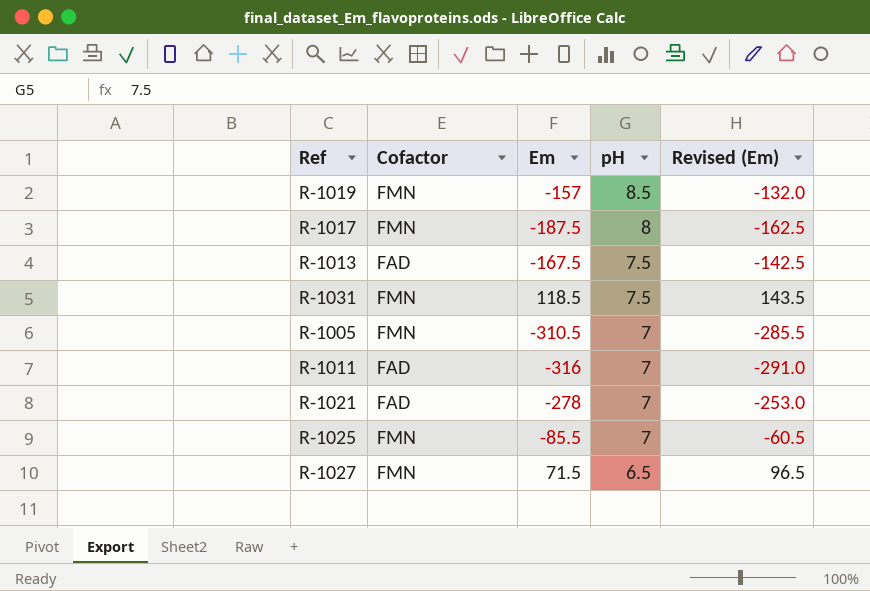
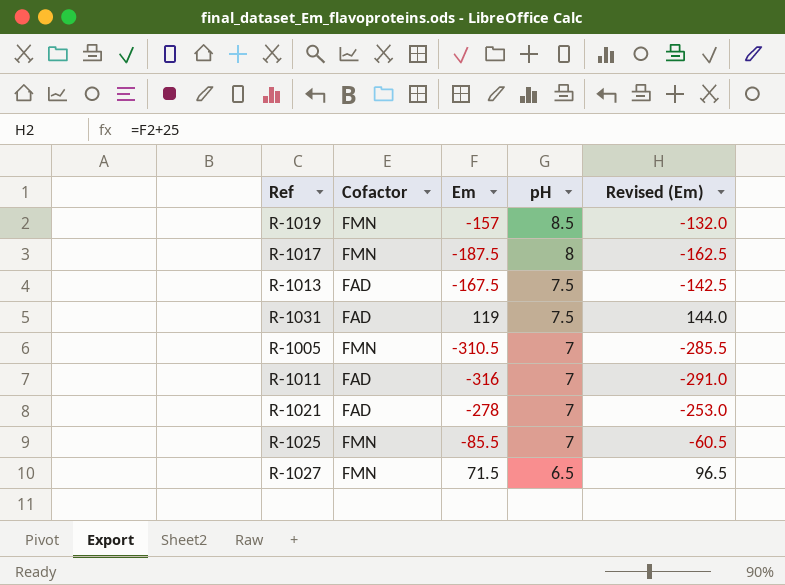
R-1031 | Cofactor: FMN -> FAD
R-1031 | Em: 118.5 -> 119
R-1031 | Revised (Em): 143.5 -> 144.0

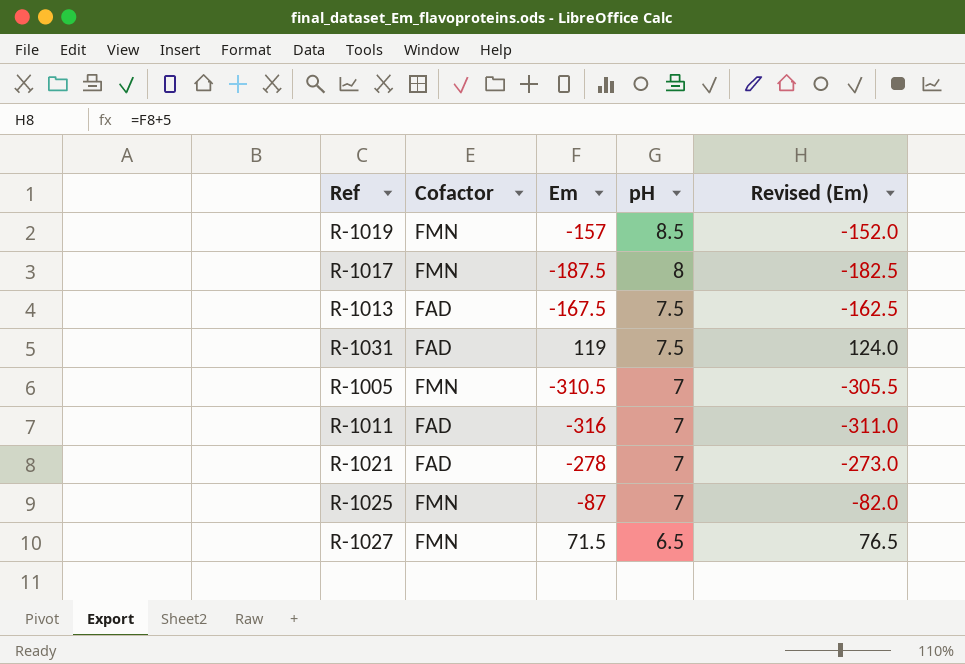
column Revised (Em) | formula: [Em] + 25 -> [Em] + 5
R-1025 | Em: -85.5 -> -87

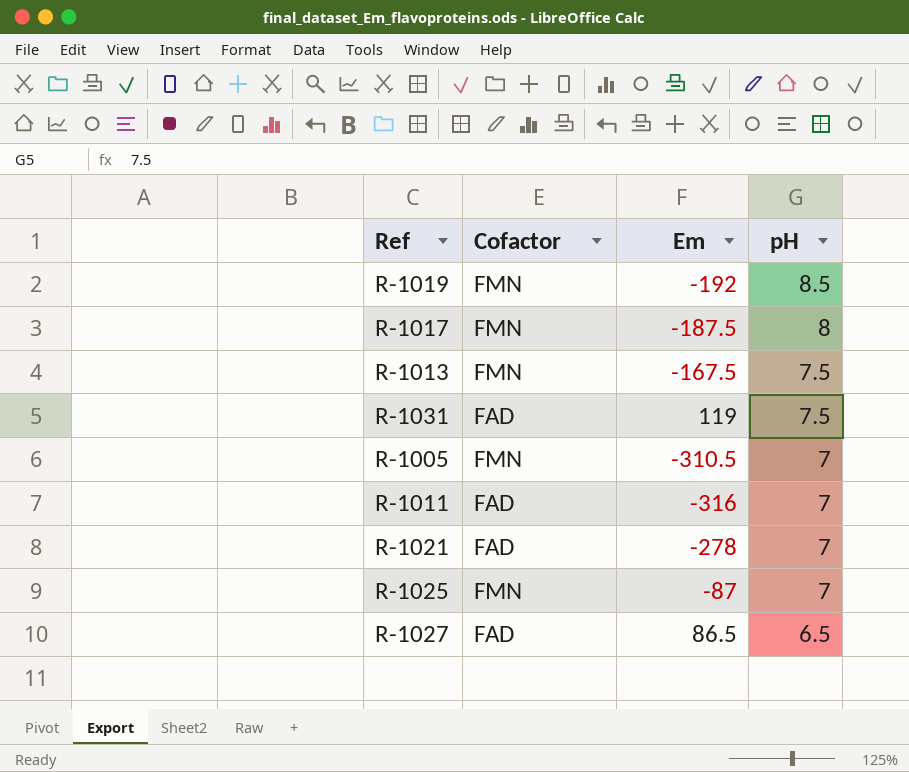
column Revised (Em) | formula: [Em] + 5 -> none
R-1019 | Em: -157 -> -192
R-1013 | Cofactor: FAD -> FMN
R-1027 | Cofactor: FMN -> FAD
R-1027 | Em: 71.5 -> 86.5

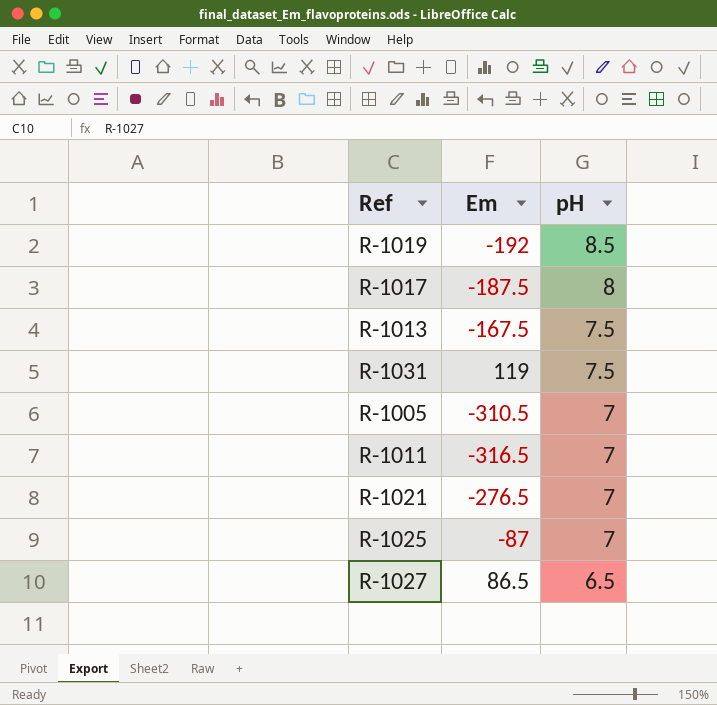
column Cofactor | position: 2 -> none
R-1011 | Em: -316 -> -316.5
R-1021 | Em: -278 -> -276.5

